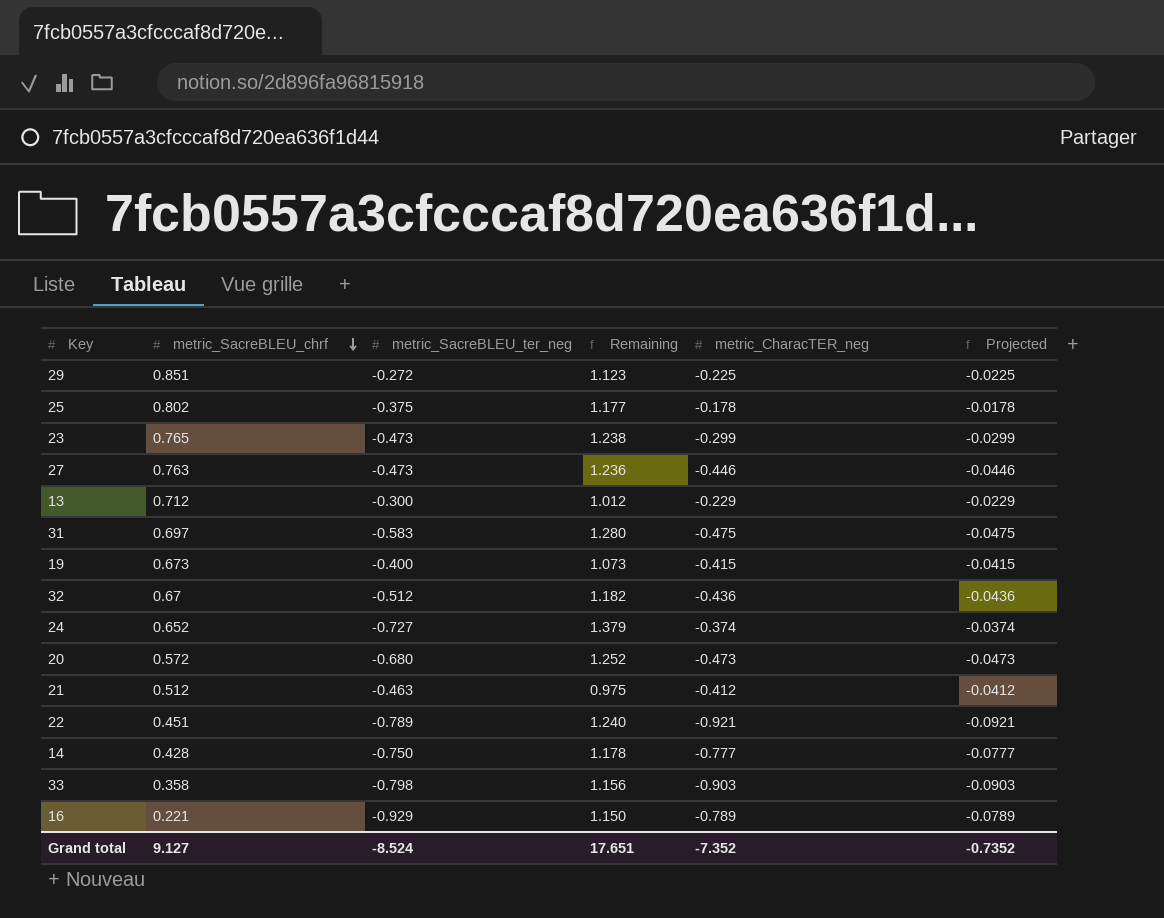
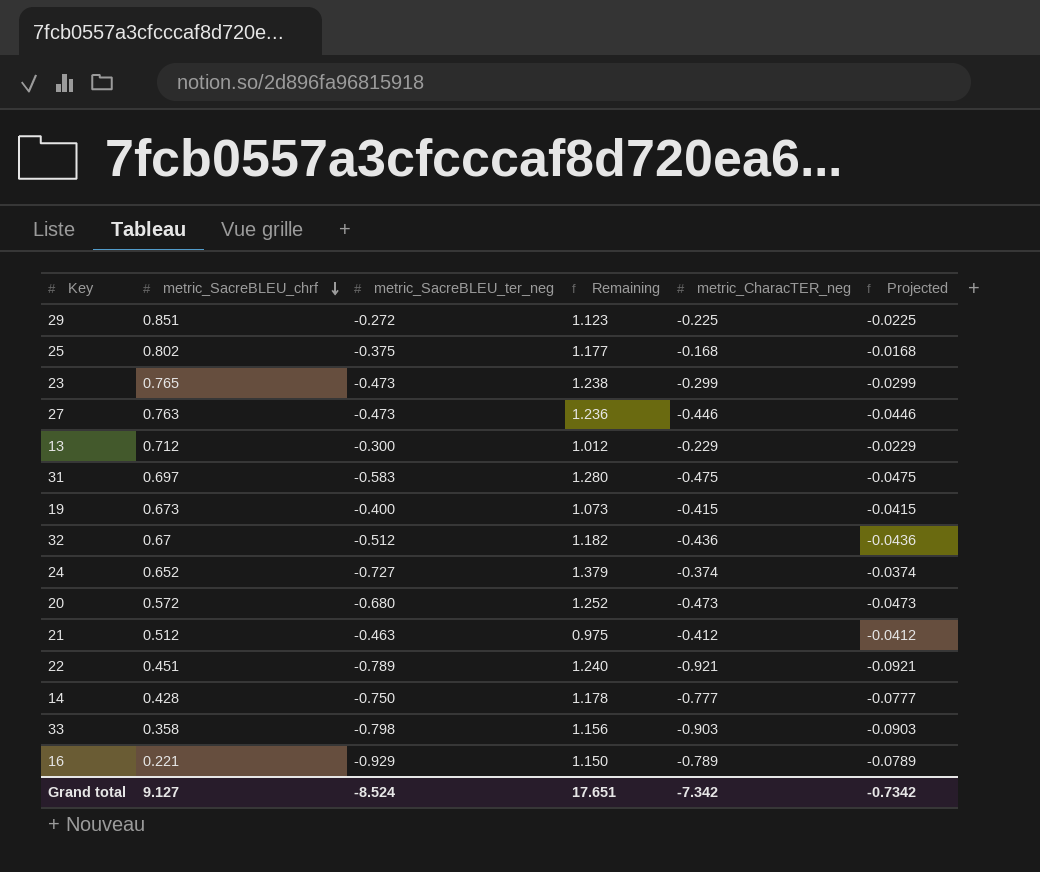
25 | metric_CharacTER_neg: -0.178 -> -0.168
25 | Projected: -0.0178 -> -0.0168
Grand total | metric_CharacTER_neg: -7.352 -> -7.342
Grand total | Projected: -0.7352 -> -0.7342

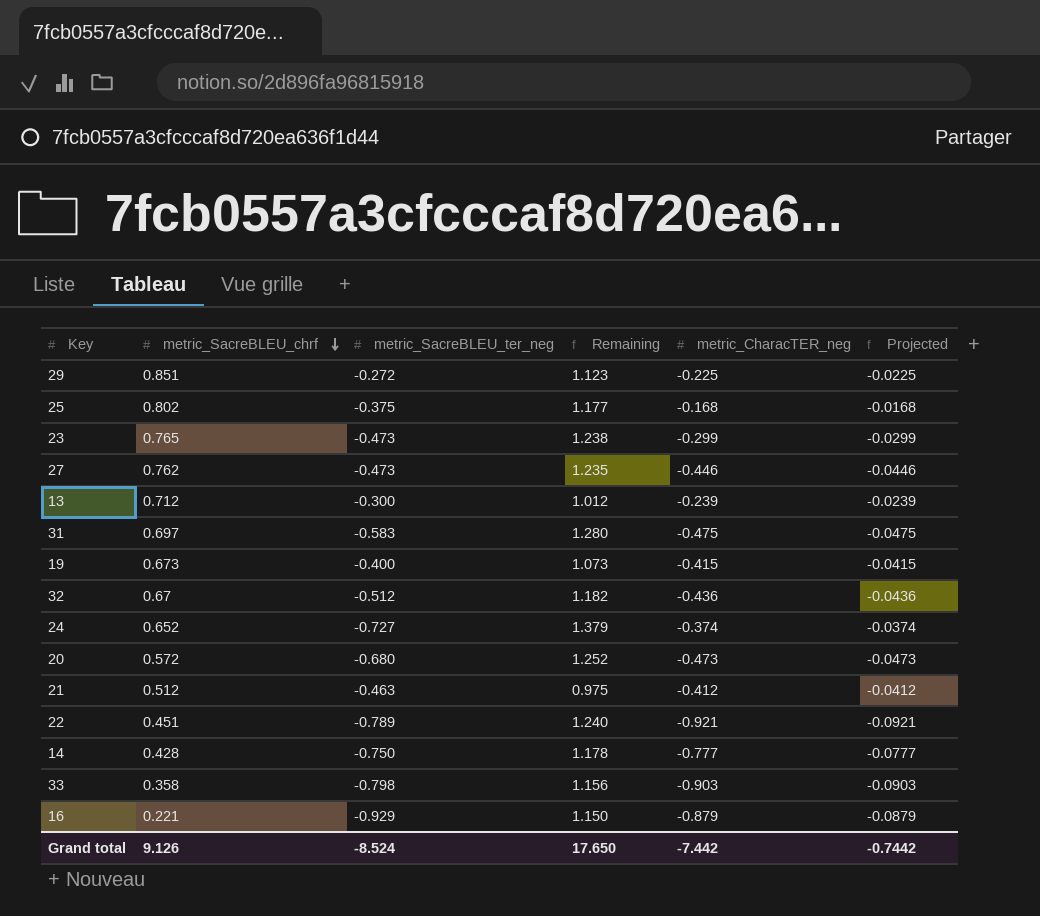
27 | metric_SacreBLEU_chrf: 0.763 -> 0.762
27 | Remaining: 1.236 -> 1.235
13 | metric_CharacTER_neg: -0.229 -> -0.239
13 | Projected: -0.0229 -> -0.0239
16 | metric_CharacTER_neg: -0.789 -> -0.879
16 | Projected: -0.0789 -> -0.0879
Grand total | metric_SacreBLEU_chrf: 9.127 -> 9.126
Grand total | Remaining: 17.651 -> 17.650
Grand total | metric_CharacTER_neg: -7.342 -> -7.442
Grand total | Projected: -0.7342 -> -0.7442

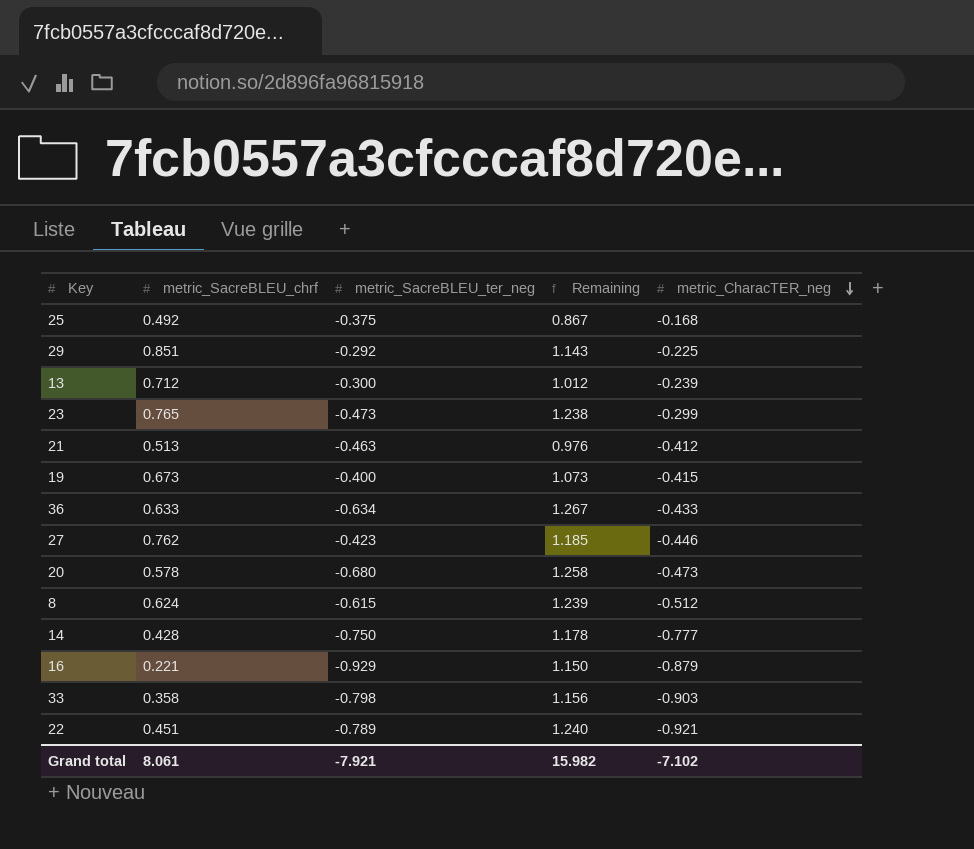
row order: metric_SacreBLEU_chrf descending -> metric_CharacTER_neg descending
column Projected | formula: [metric_CharacTER_neg] * 0.1 -> none
row 31: 0.697 | -0.583 | 1.280 | -0.475 | -0.0475 -> none
row 32: 0.67 | -0.512 | 1.182 | -0.436 | -0.0436 -> none
row 24: 0.652 | -0.727 | 1.379 | -0.374 | -0.0374 -> none
25 | metric_SacreBLEU_chrf: 0.802 -> 0.492
25 | Remaining: 1.177 -> 0.867
29 | metric_SacreBLEU_ter_neg: -0.272 -> -0.292
29 | Remaining: 1.123 -> 1.143
21 | metric_SacreBLEU_chrf: 0.512 -> 0.513
21 | Remaining: 0.975 -> 0.976
row 36: none -> 0.633 | -0.634 | 1.267 | -0.433
27 | metric_SacreBLEU_ter_neg: -0.473 -> -0.423
27 | Remaining: 1.235 -> 1.185
20 | metric_SacreBLEU_chrf: 0.572 -> 0.578
20 | Remaining: 1.252 -> 1.258
row 8: none -> 0.624 | -0.615 | 1.239 | -0.512
Grand total | metric_SacreBLEU_chrf: 9.126 -> 8.061
Grand total | metric_SacreBLEU_ter_neg: -8.524 -> -7.921
Grand total | Remaining: 17.650 -> 15.982
Grand total | metric_CharacTER_neg: -7.442 -> -7.102

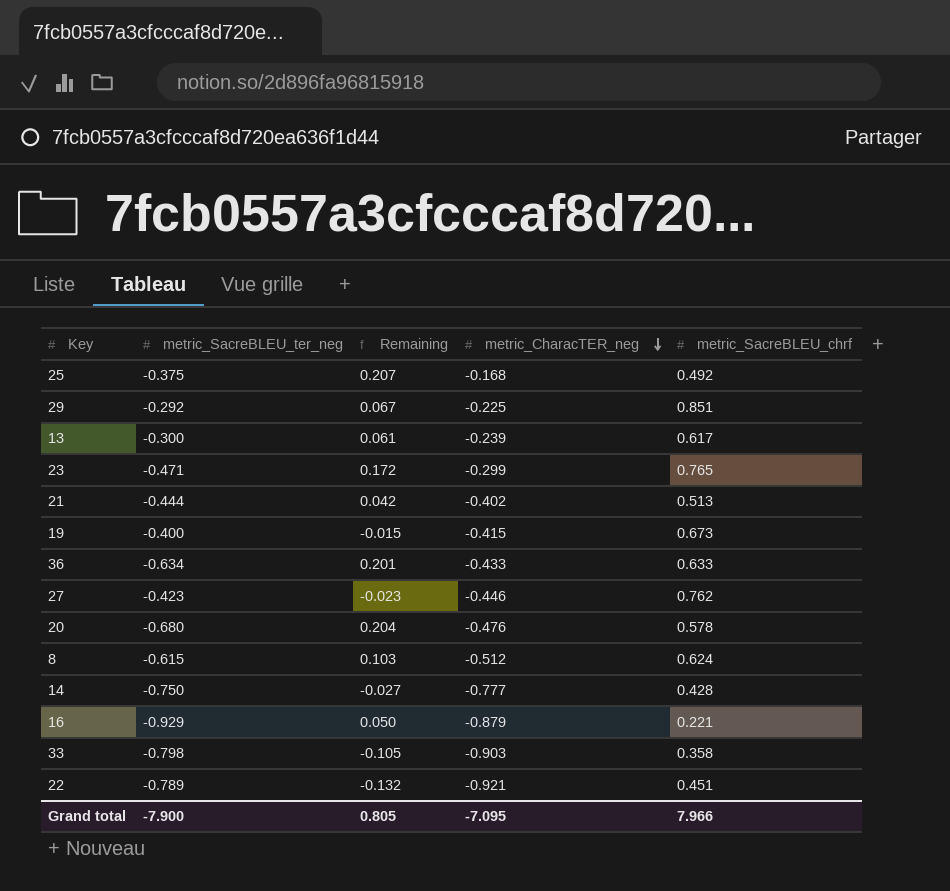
column Remaining | formula: [metric_SacreBLEU_chrf] - [metric_SacreBLEU_ter_neg] -> [metric_CharacTER_neg] - [metric_SacreBLEU_ter_neg]
column metric_SacreBLEU_chrf | position: 2 -> 5
13 | metric_SacreBLEU_chrf: 0.712 -> 0.617
23 | metric_SacreBLEU_ter_neg: -0.473 -> -0.471
21 | metric_SacreBLEU_ter_neg: -0.463 -> -0.444
21 | metric_CharacTER_neg: -0.412 -> -0.402
20 | metric_CharacTER_neg: -0.473 -> -0.476
Grand total | metric_SacreBLEU_ter_neg: -7.921 -> -7.900
Grand total | Remaining: 15.982 -> 0.805
Grand total | metric_CharacTER_neg: -7.102 -> -7.095
Grand total | metric_SacreBLEU_chrf: 8.061 -> 7.966

